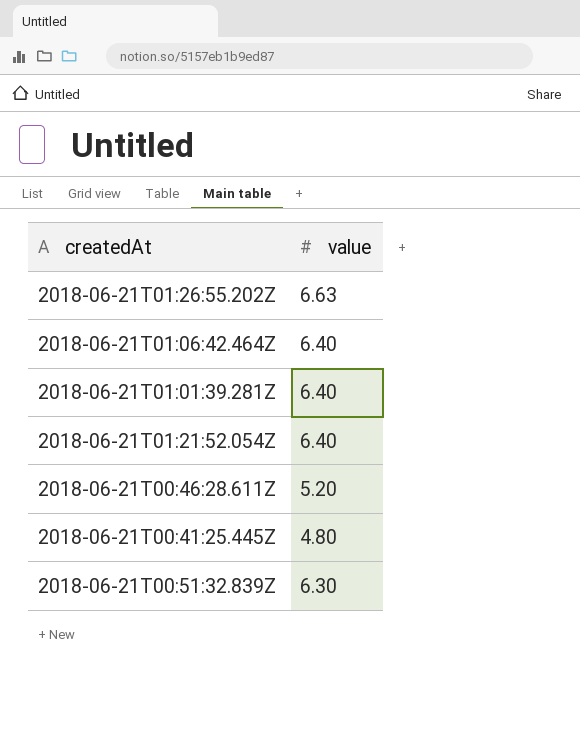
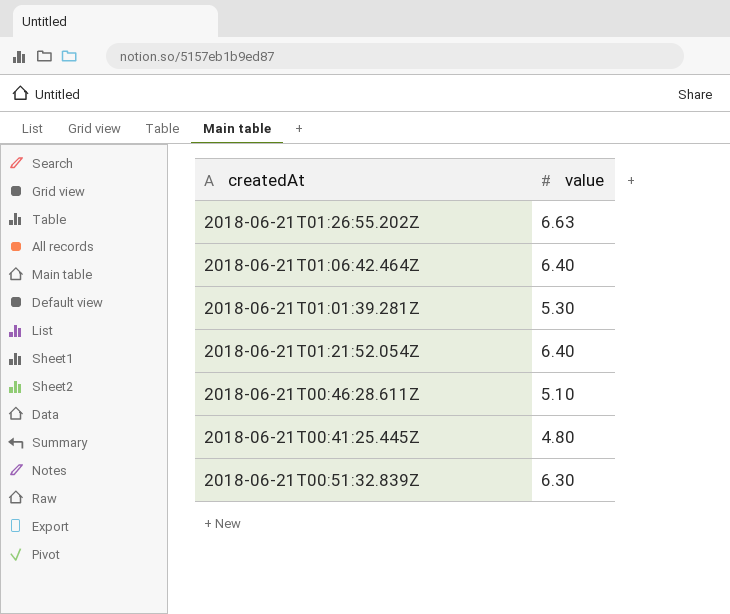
2018-06-21T01:01:39.281Z | value: 6.40 -> 5.30
2018-06-21T00:46:28.611Z | value: 5.20 -> 5.10

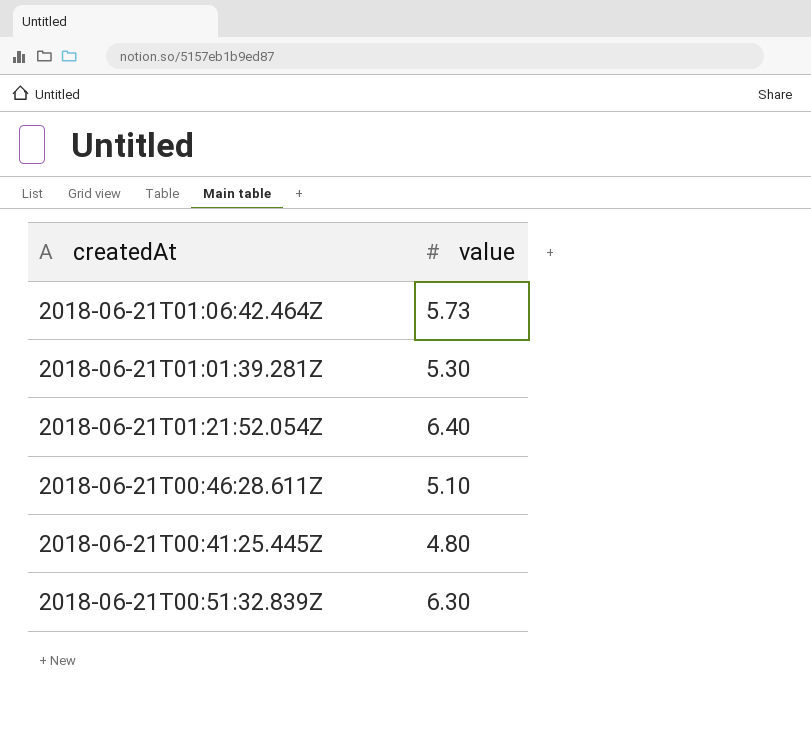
row 2018-06-21T01:26:55.202Z: 6.63 -> none
2018-06-21T01:06:42.464Z | value: 6.40 -> 5.73

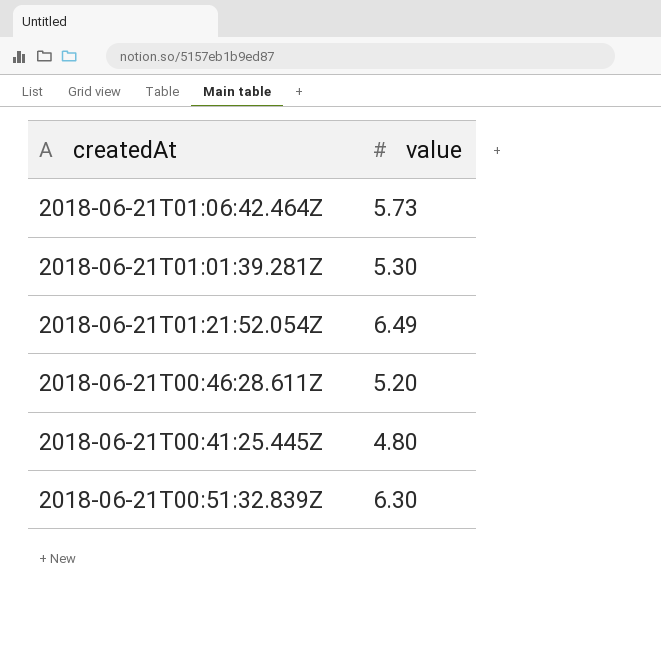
2018-06-21T01:21:52.054Z | value: 6.40 -> 6.49
2018-06-21T00:46:28.611Z | value: 5.10 -> 5.20

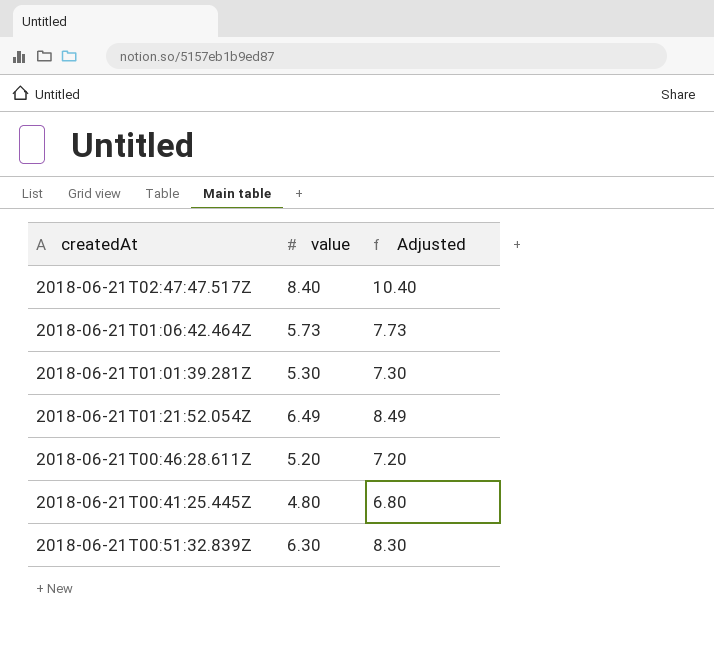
column Adjusted | formula: none -> [value] + 2
row 2018-06-21T02:47:47.517Z: none -> 8.40 | 10.40

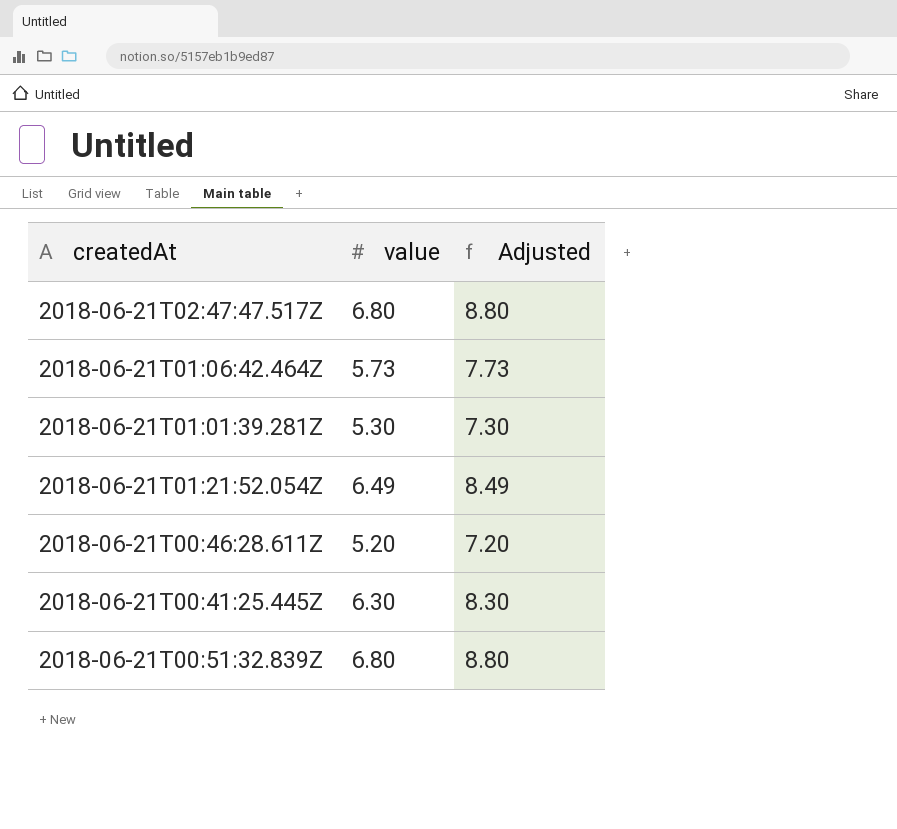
2018-06-21T02:47:47.517Z | value: 8.40 -> 6.80
2018-06-21T02:47:47.517Z | Adjusted: 10.40 -> 8.80
2018-06-21T00:41:25.445Z | value: 4.80 -> 6.30
2018-06-21T00:41:25.445Z | Adjusted: 6.80 -> 8.30
2018-06-21T00:51:32.839Z | value: 6.30 -> 6.80
2018-06-21T00:51:32.839Z | Adjusted: 8.30 -> 8.80

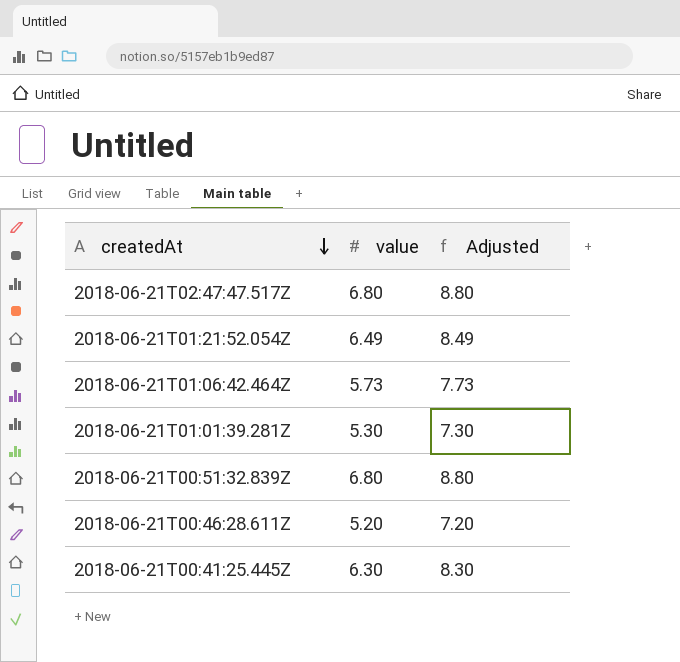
row order: none -> createdAt descending

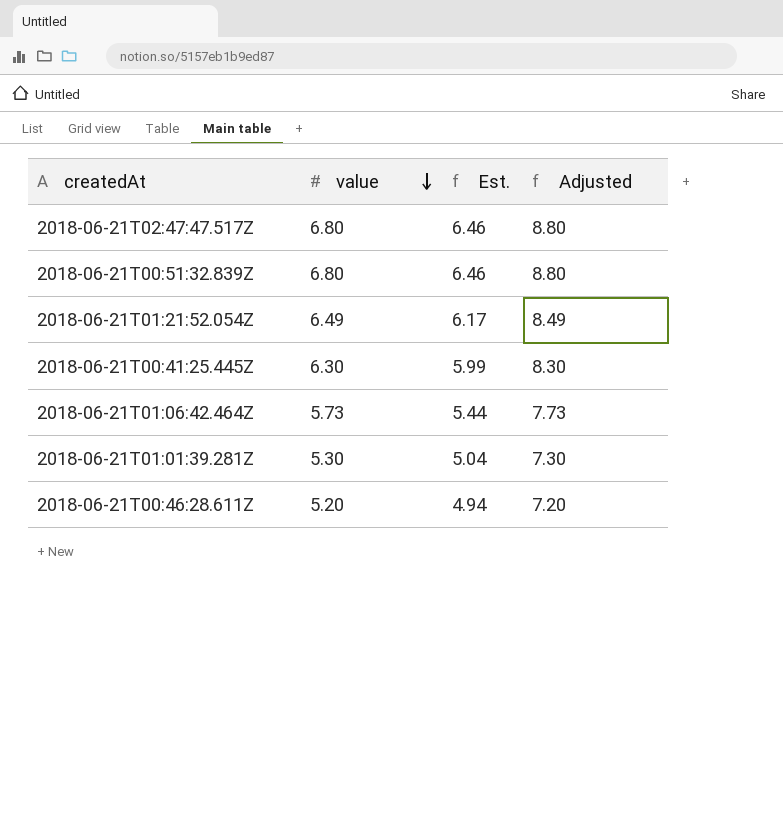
row order: createdAt descending -> value descending
column Est. | formula: none -> [value] * 0.95

